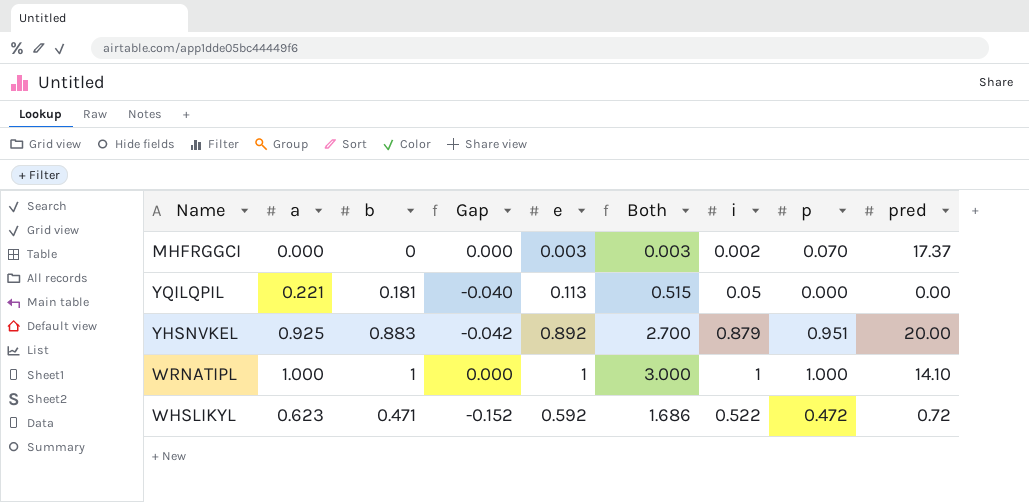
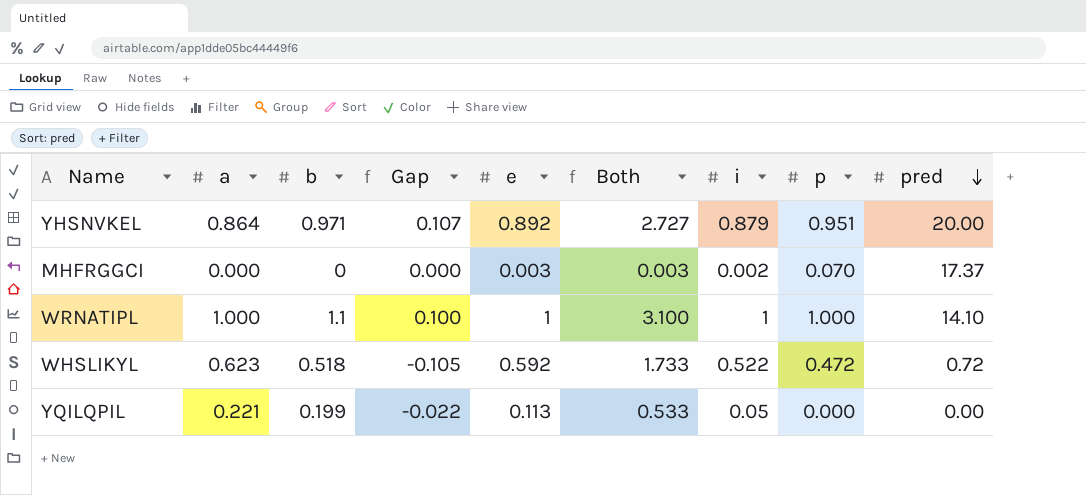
row order: none -> pred descending
YHSNVKEL | a: 0.925 -> 0.864
YHSNVKEL | b: 0.883 -> 0.971
YHSNVKEL | Gap: -0.042 -> 0.107
YHSNVKEL | Both: 2.700 -> 2.727
WRNATIPL | b: 1 -> 1.1
WRNATIPL | Gap: 0.000 -> 0.100
WRNATIPL | Both: 3.000 -> 3.100
WHSLIKYL | b: 0.471 -> 0.518
WHSLIKYL | Gap: -0.152 -> -0.105
WHSLIKYL | Both: 1.686 -> 1.733
YQILQPIL | b: 0.181 -> 0.199
YQILQPIL | Gap: -0.040 -> -0.022
YQILQPIL | Both: 0.515 -> 0.533

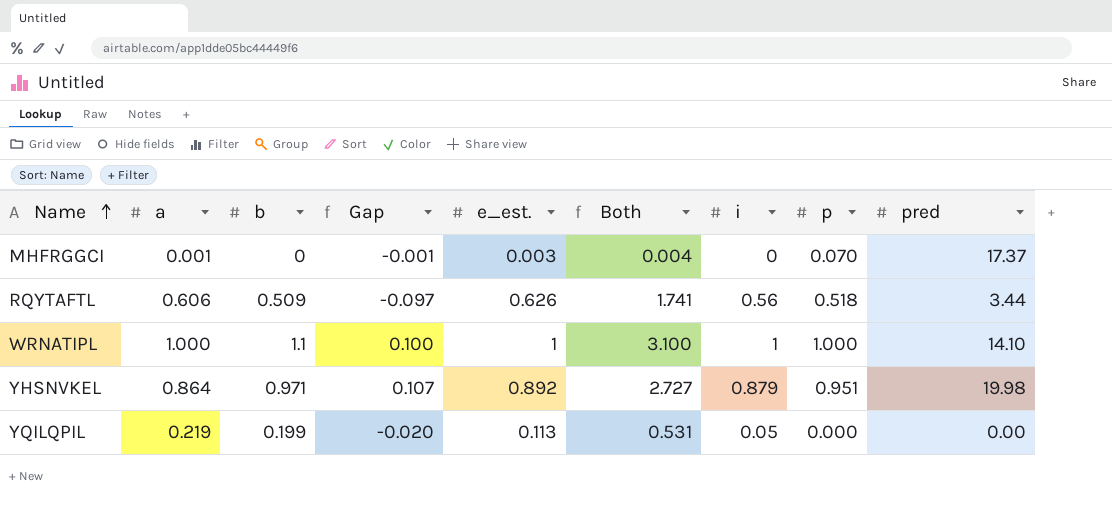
row order: pred descending -> Name ascending
column name: e -> e_est.
row WHSLIKYL: 0.623 | 0.518 | -0.105 | 0.592 | 1.733 | 0.522 | 0.472 | 0.72 -> none
MHFRGGCI | a: 0.000 -> 0.001
MHFRGGCI | Gap: 0.000 -> -0.001
MHFRGGCI | Both: 0.003 -> 0.004
MHFRGGCI | i: 0.002 -> 0
row RQYTAFTL: none -> 0.606 | 0.509 | -0.097 | 0.626 | 1.741 | 0.56 | 0.518 | 3.44
YHSNVKEL | pred: 20.00 -> 19.98
YQILQPIL | a: 0.221 -> 0.219
YQILQPIL | Gap: -0.022 -> -0.020
YQILQPIL | Both: 0.533 -> 0.531

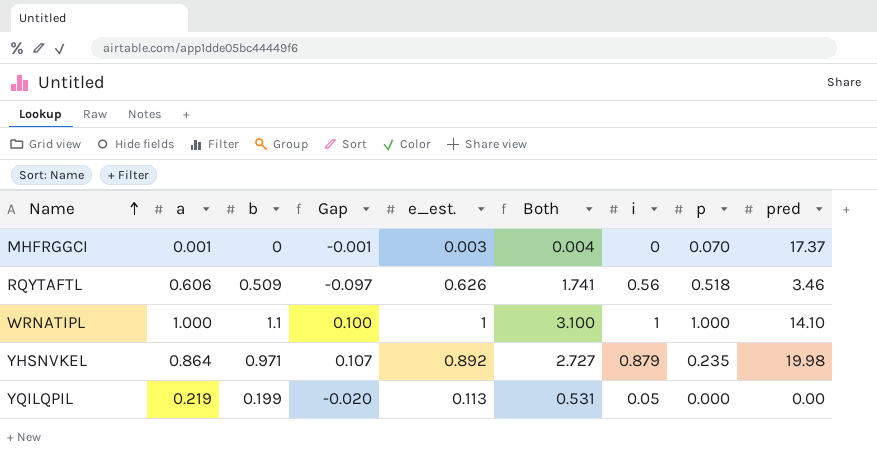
RQYTAFTL | pred: 3.44 -> 3.46
YHSNVKEL | p: 0.951 -> 0.235

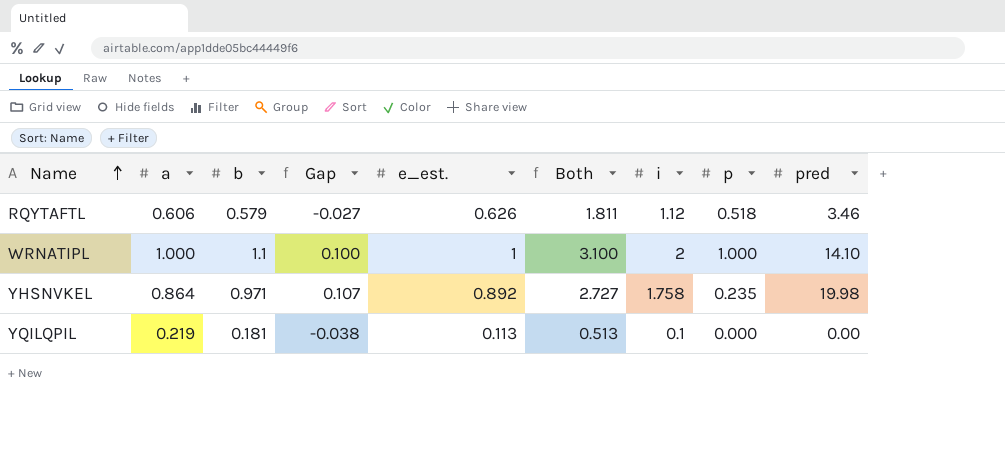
row MHFRGGCI: 0.001 | 0 | -0.001 | 0.003 | 0.004 | 0 | 0.070 | 17.37 -> none
RQYTAFTL | b: 0.509 -> 0.579
RQYTAFTL | Gap: -0.097 -> -0.027
RQYTAFTL | Both: 1.741 -> 1.811
RQYTAFTL | i: 0.56 -> 1.12
WRNATIPL | i: 1 -> 2
YHSNVKEL | i: 0.879 -> 1.758
YQILQPIL | b: 0.199 -> 0.181
YQILQPIL | Gap: -0.020 -> -0.038
YQILQPIL | Both: 0.531 -> 0.513
YQILQPIL | i: 0.05 -> 0.1

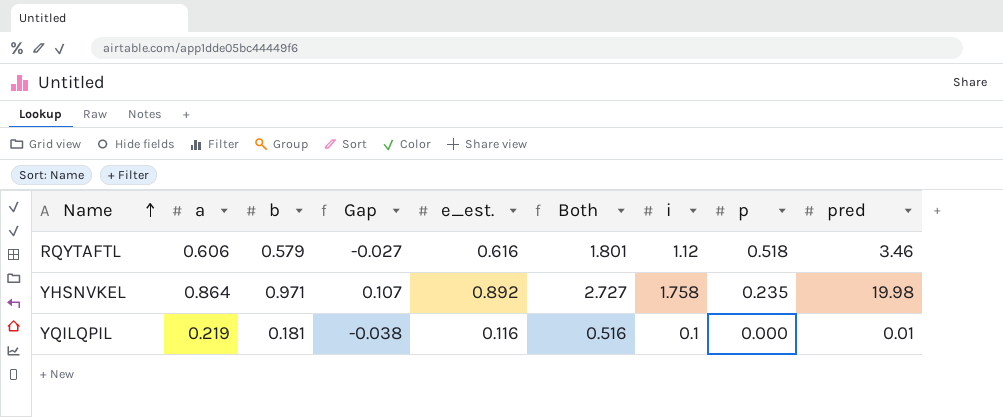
row WRNATIPL: 1.000 | 1.1 | 0.100 | 1 | 3.100 | 2 | 1.000 | 14.10 -> none
RQYTAFTL | e_est.: 0.626 -> 0.616
RQYTAFTL | Both: 1.811 -> 1.801
YQILQPIL | e_est.: 0.113 -> 0.116
YQILQPIL | Both: 0.513 -> 0.516
YQILQPIL | pred: 0.00 -> 0.01

